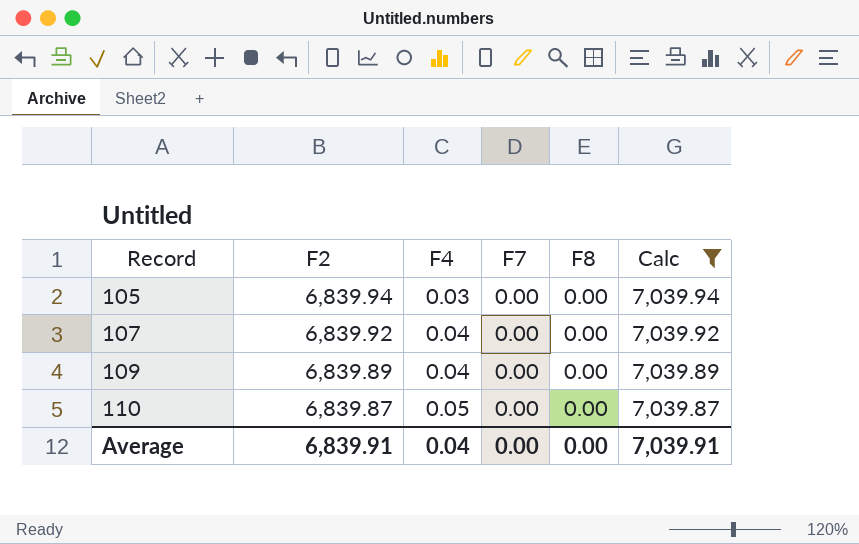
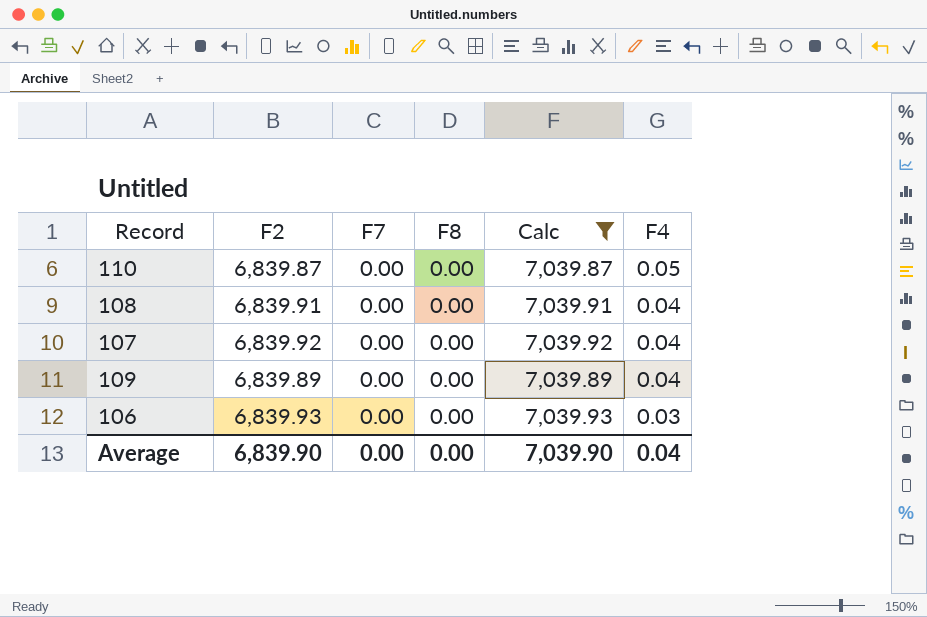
row order: Record ascending -> F4 descending
column F4 | position: 3 -> 6
row 105: 6,839.94 | 0.03 | 0.00 | 0.00 | 7,039.94 -> none
row 108: none -> 6,839.91 | 0.00 | 0.00 | 7,039.91 | 0.04
row 106: none -> 6,839.93 | 0.00 | 0.00 | 7,039.93 | 0.03
Average | F2: 6,839.91 -> 6,839.90
Average | Calc: 7,039.91 -> 7,039.90

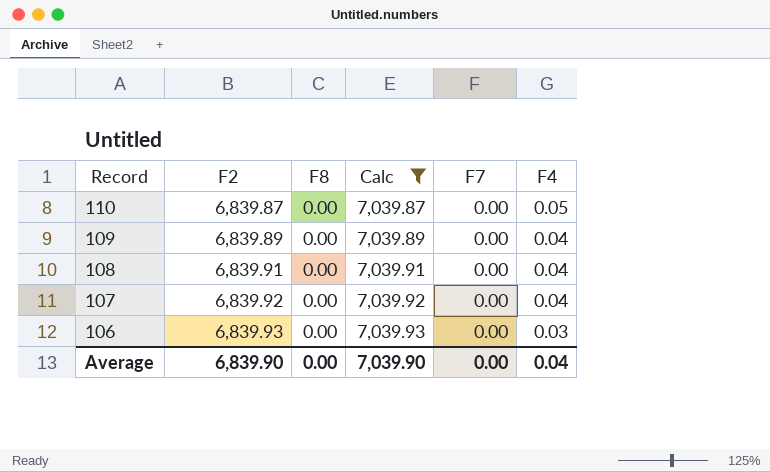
row order: F4 descending -> Record descending
column F7 | position: 3 -> 5

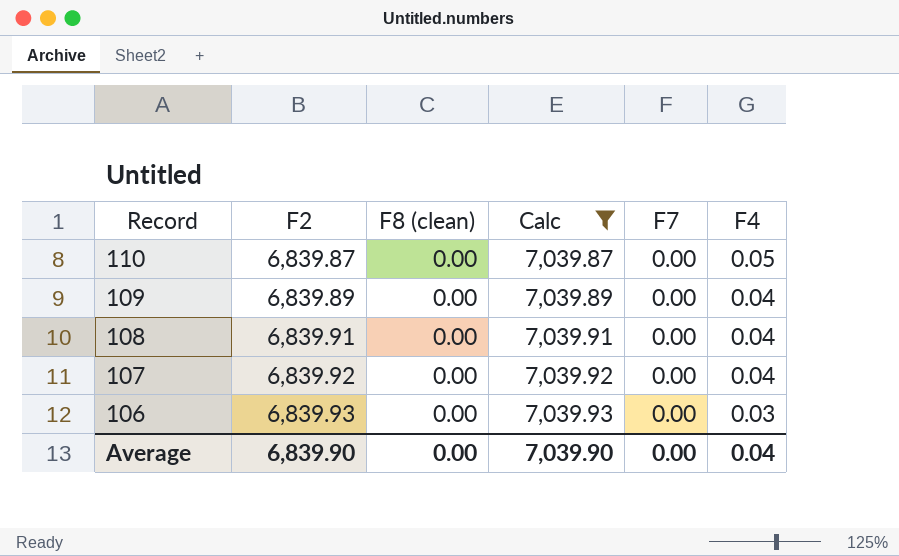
column name: F8 -> F8 (clean)

